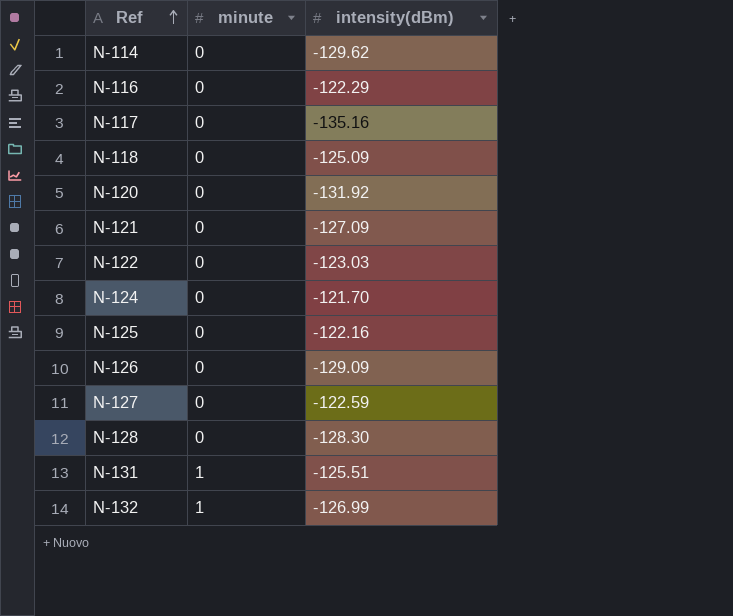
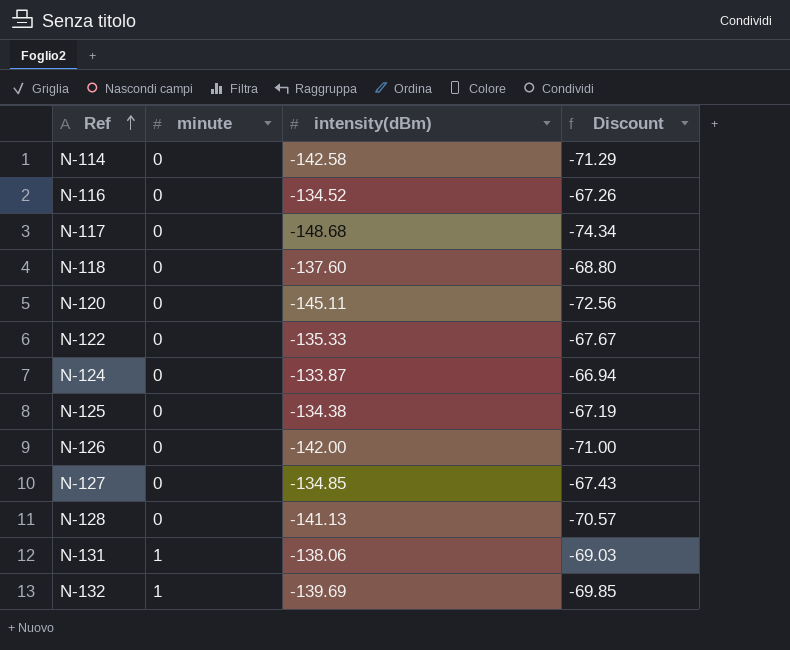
column Discount | formula: none -> [intensity(dBm)] * 0.5
row N-121: 0 | -127.09 -> none
N-114 | intensity(dBm): -129.62 -> -142.58
N-116 | intensity(dBm): -122.29 -> -134.52
N-117 | intensity(dBm): -135.16 -> -148.68
N-118 | intensity(dBm): -125.09 -> -137.60
N-120 | intensity(dBm): -131.92 -> -145.11
N-122 | intensity(dBm): -123.03 -> -135.33
N-124 | intensity(dBm): -121.70 -> -133.87
N-125 | intensity(dBm): -122.16 -> -134.38
N-126 | intensity(dBm): -129.09 -> -142.00
N-127 | intensity(dBm): -122.59 -> -134.85
N-128 | intensity(dBm): -128.30 -> -141.13
N-131 | intensity(dBm): -125.51 -> -138.06
N-132 | intensity(dBm): -126.99 -> -139.69

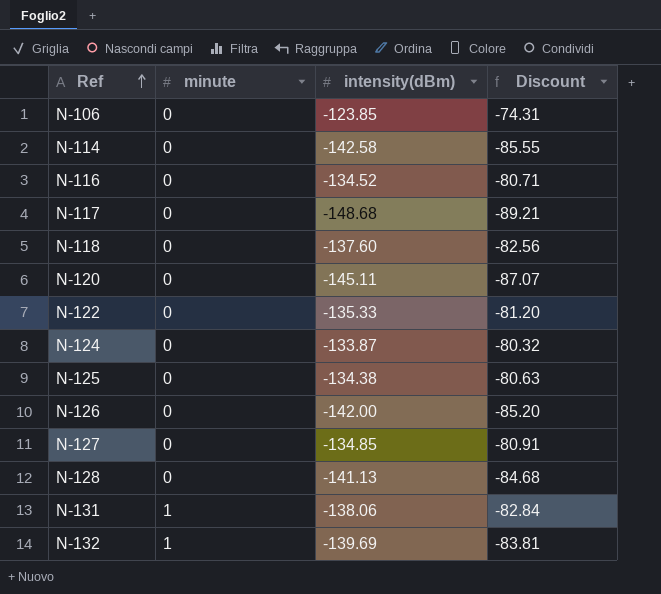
column Discount | formula: [intensity(dBm)] * 0.5 -> [intensity(dBm)] * 0.6
row N-106: none -> 0 | -123.85 | -74.31

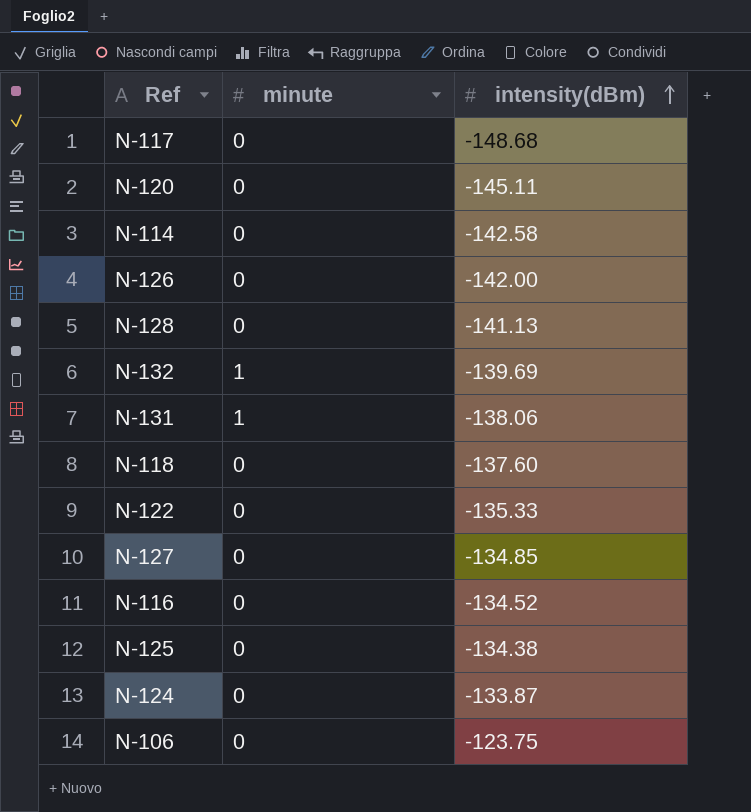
row order: Ref ascending -> intensity(dBm) ascending
column Discount | formula: [intensity(dBm)] * 0.6 -> none
N-106 | intensity(dBm): -123.85 -> -123.75

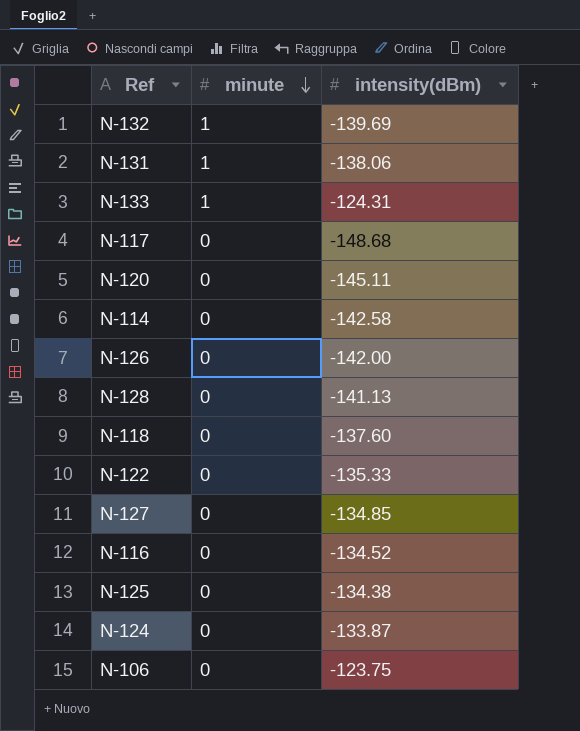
row order: intensity(dBm) ascending -> minute descending
row N-133: none -> 1 | -124.31

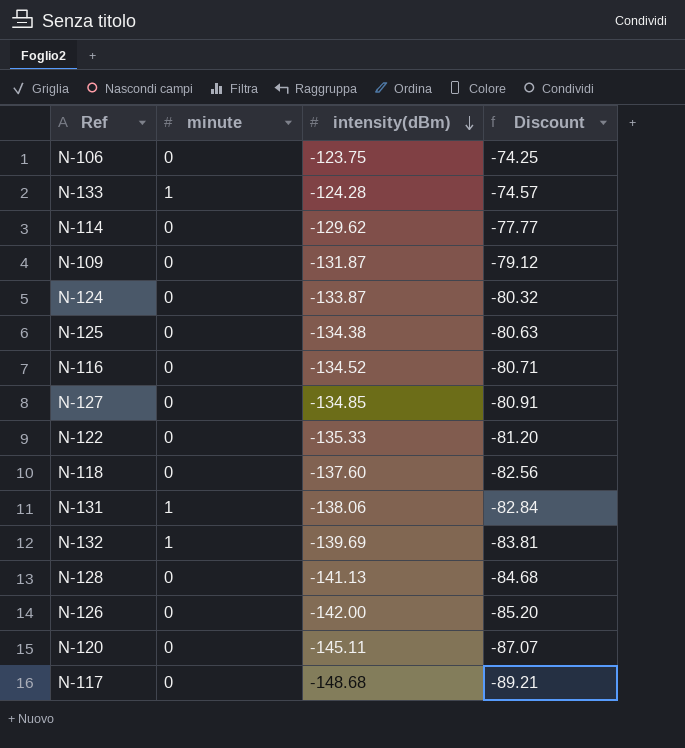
row order: minute descending -> intensity(dBm) descending
column Discount | formula: none -> [intensity(dBm)] * 0.6
N-133 | intensity(dBm): -124.31 -> -124.28
N-114 | intensity(dBm): -142.58 -> -129.62
row N-109: none -> 0 | -131.87 | -79.12

